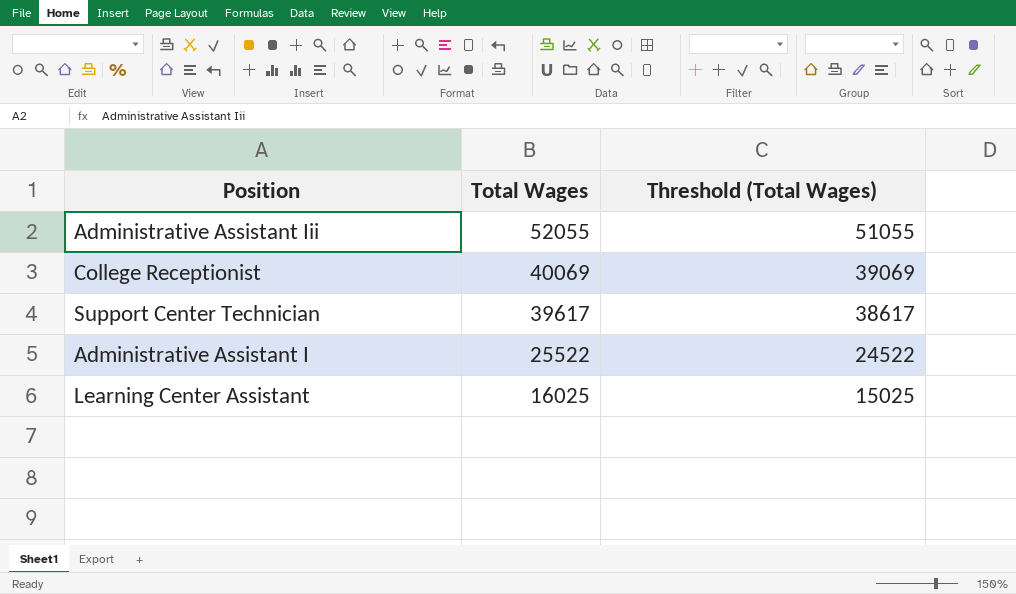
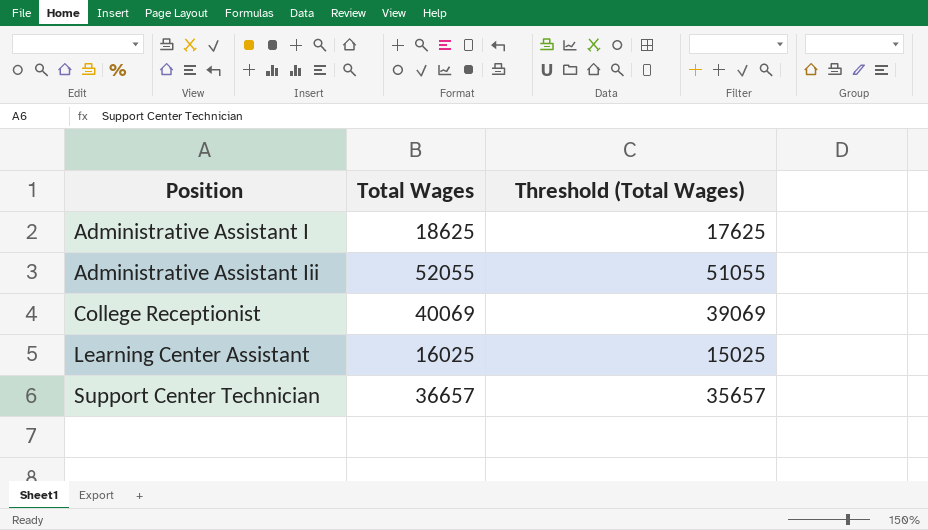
row order: Total Wages descending -> Position ascending
Administrative Assistant I | Total Wages: 25522 -> 18625
Administrative Assistant I | Threshold (Total Wages): 24522 -> 17625
Support Center Technician | Total Wages: 39617 -> 36657
Support Center Technician | Threshold (Total Wages): 38617 -> 35657

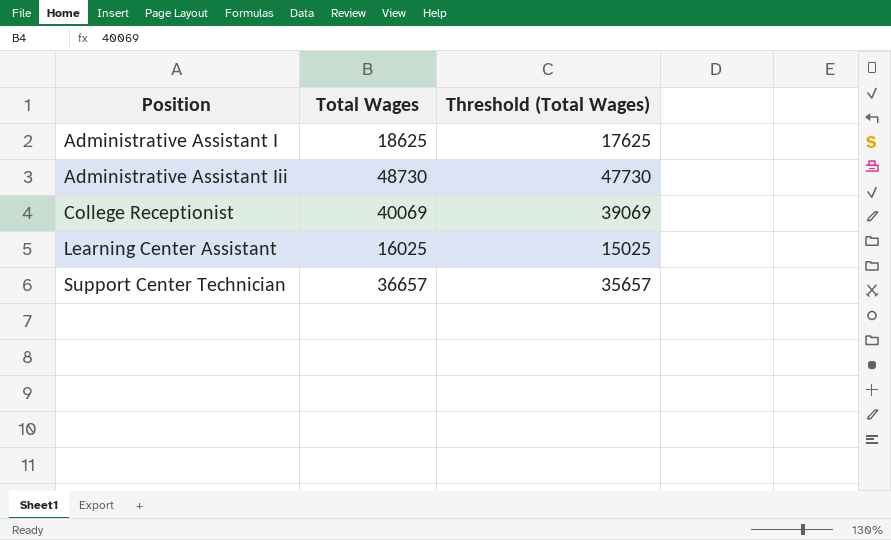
Administrative Assistant Iii | Total Wages: 52055 -> 48730
Administrative Assistant Iii | Threshold (Total Wages): 51055 -> 47730

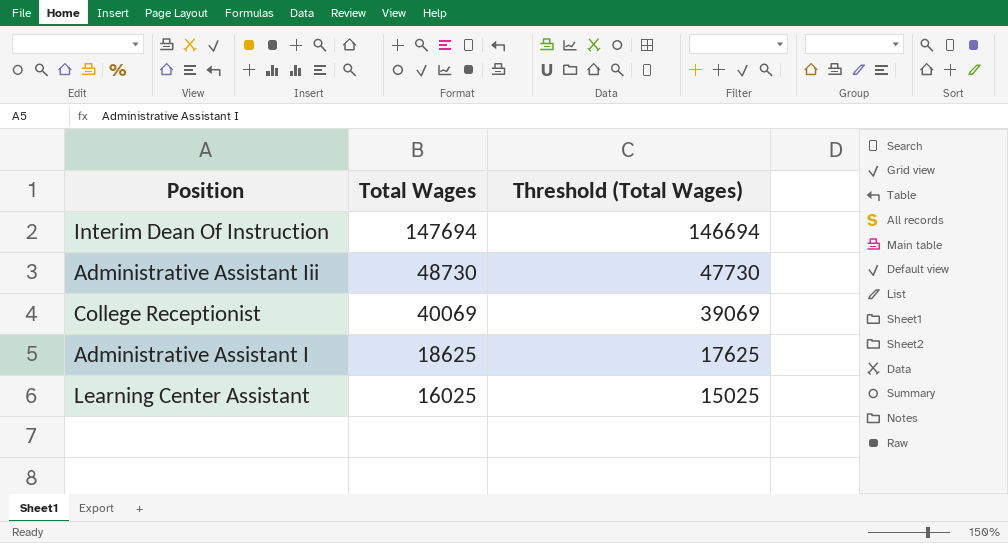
row order: Position ascending -> Total Wages descending
row Support Center Technician: 36657 | 35657 -> none
row Interim Dean Of Instruction: none -> 147694 | 146694

